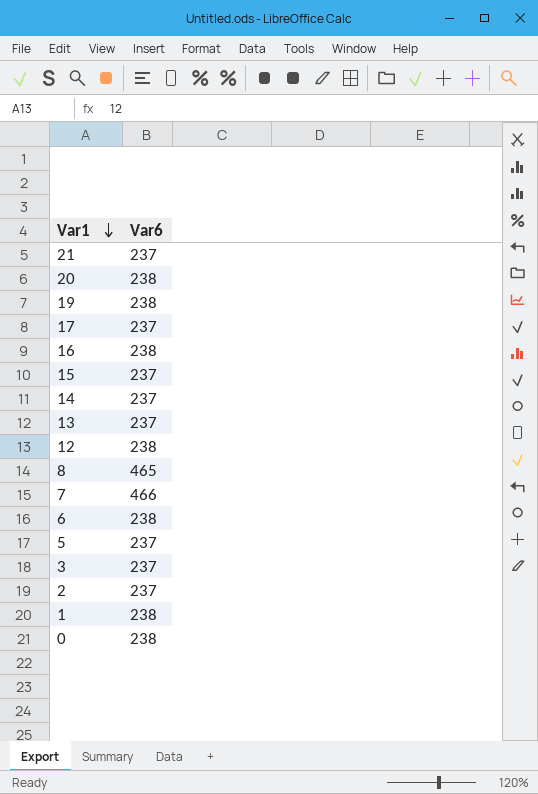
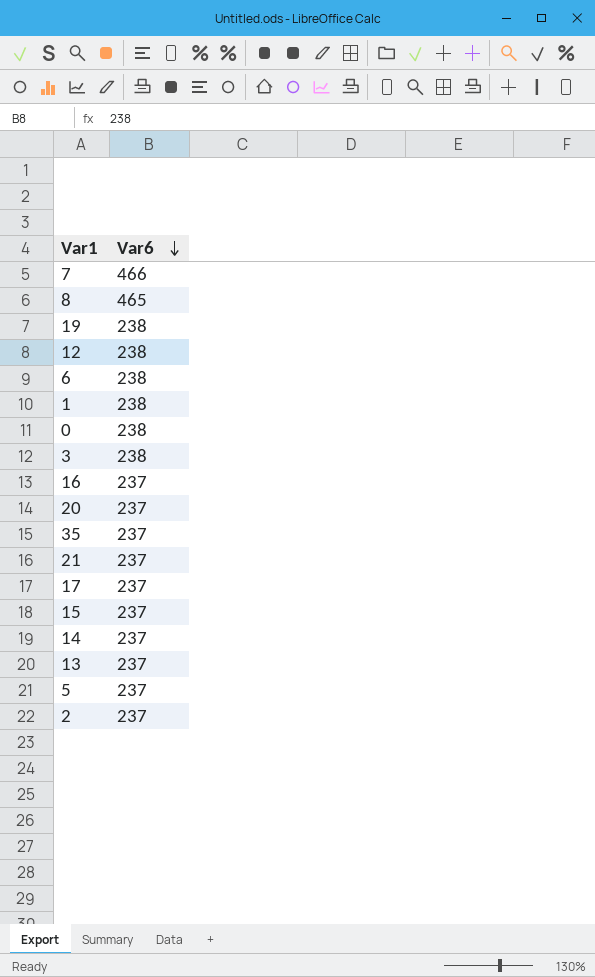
row order: Var1 descending -> Var6 descending
3 | Var6: 237 -> 238
16 | Var6: 238 -> 237
20 | Var6: 238 -> 237
row 35: none -> 237

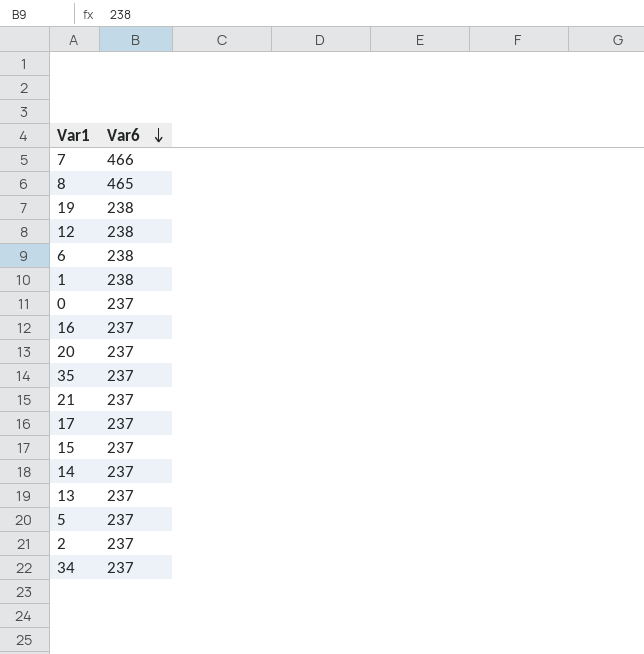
row 3: 238 -> none
0 | Var6: 238 -> 237
row 34: none -> 237

